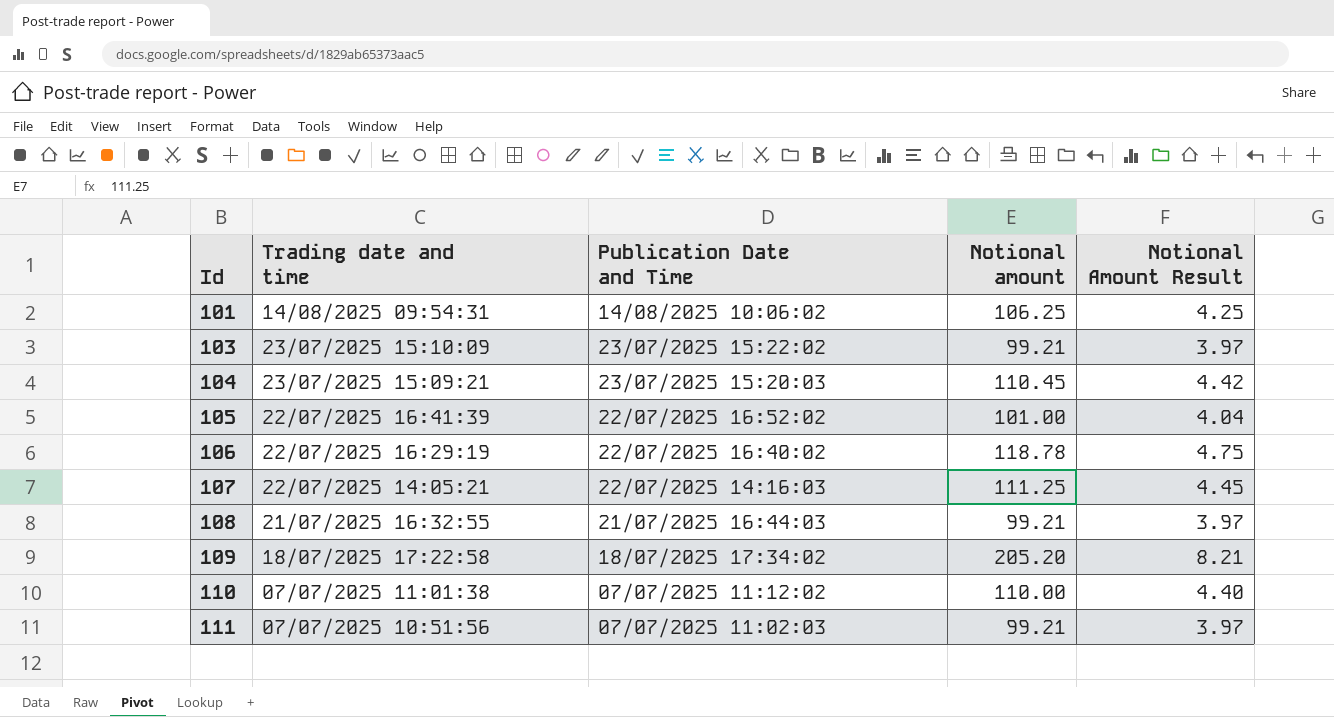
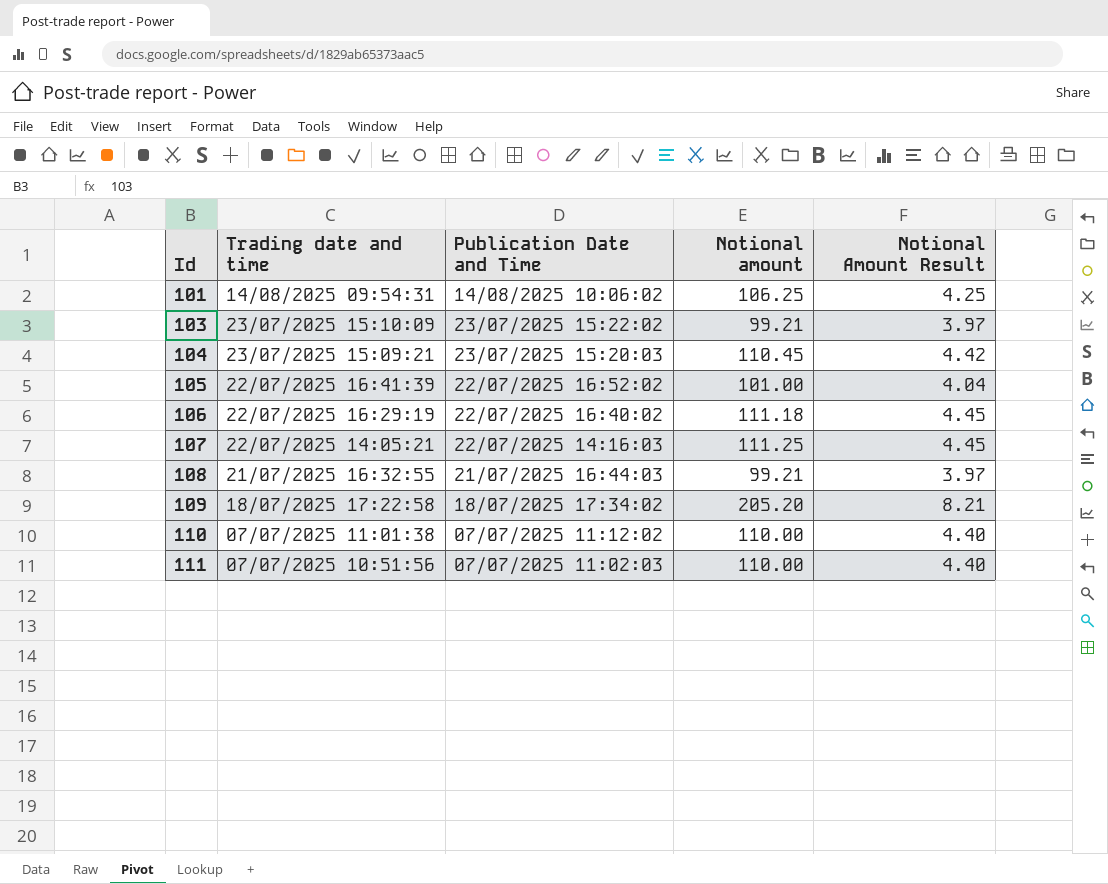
106 | Notional amount: 118.78 -> 111.18
106 | Notional Amount Result: 4.75 -> 4.45
111 | Notional amount: 99.21 -> 110.00
111 | Notional Amount Result: 3.97 -> 4.40

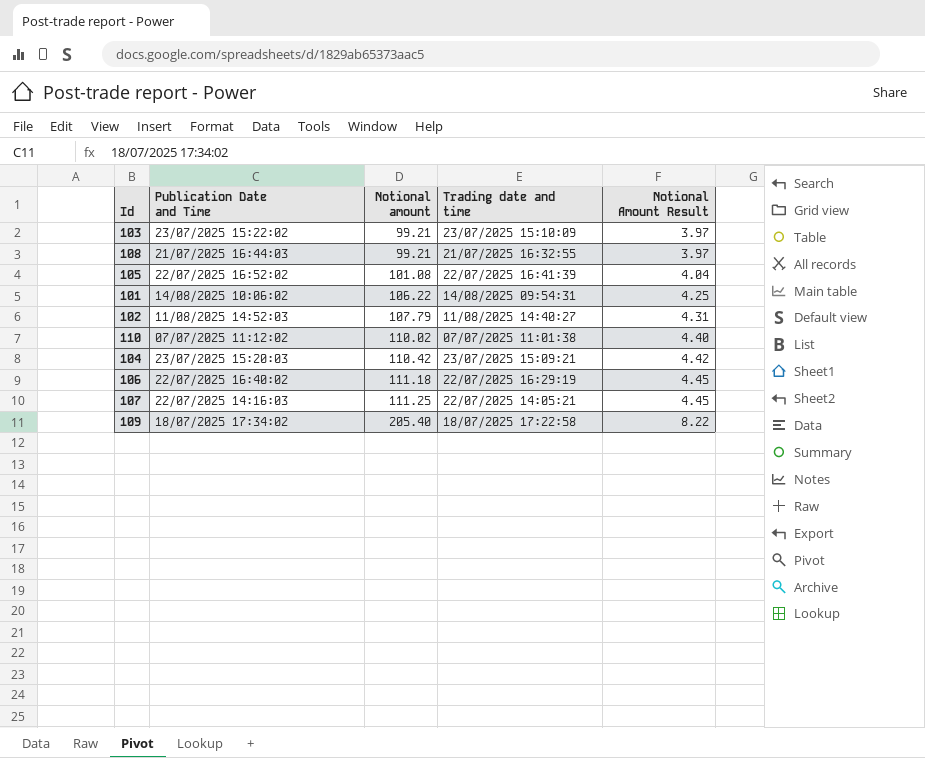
row order: Id ascending -> Notional amount ascending
column Trading date and time | position: 2 -> 4
row 111: 07/07/2025 10:51:56 | 07/07/2025 11:02:03 | 110.00 | 4.40 -> none
105 | Notional amount: 101.00 -> 101.08
101 | Notional amount: 106.25 -> 106.22
row 102: none -> 11/08/2025 14:52:03 | 107.79 | 11/08/2025 14:40:27 | 4.31
110 | Notional amount: 110.00 -> 110.02
104 | Notional amount: 110.45 -> 110.42
109 | Notional amount: 205.20 -> 205.40
109 | Notional Amount Result: 8.21 -> 8.22

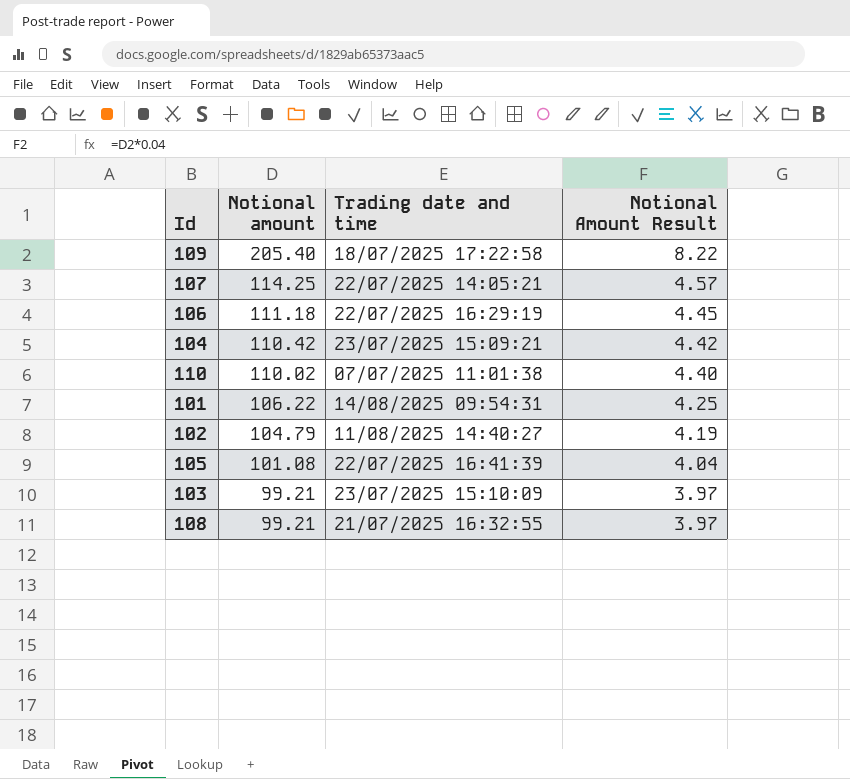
row order: Notional amount ascending -> Notional amount descending
column Publication Date and Time | position: 2 -> none
107 | Notional amount: 111.25 -> 114.25
107 | Notional Amount Result: 4.45 -> 4.57
102 | Notional amount: 107.79 -> 104.79
102 | Notional Amount Result: 4.31 -> 4.19

